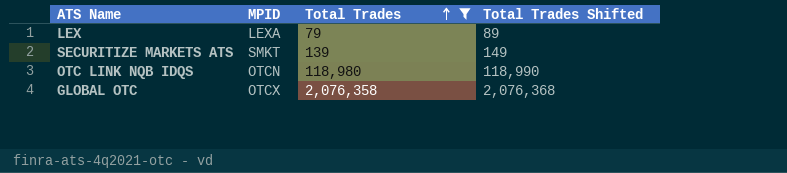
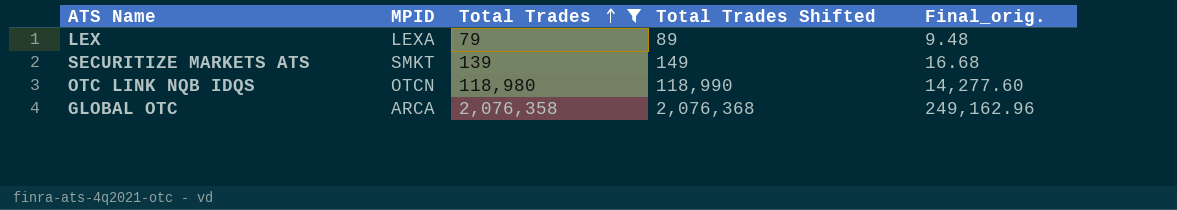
column Final_orig. | formula: none -> [Total Trades] * 0.12
GLOBAL OTC | MPID: OTCX -> ARCA

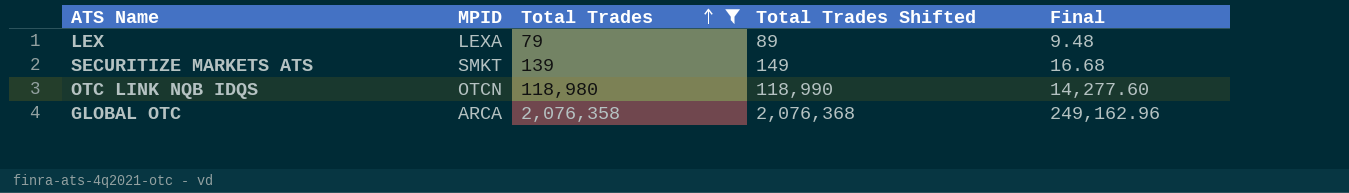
column name: Final_orig. -> Final

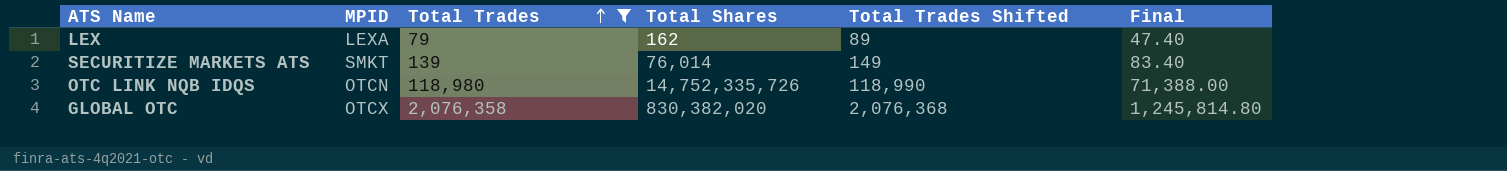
column Total Shares | position: none -> 4
column Final | formula: [Total Trades] * 0.12 -> [Total Trades] * 0.6
GLOBAL OTC | MPID: ARCA -> OTCX

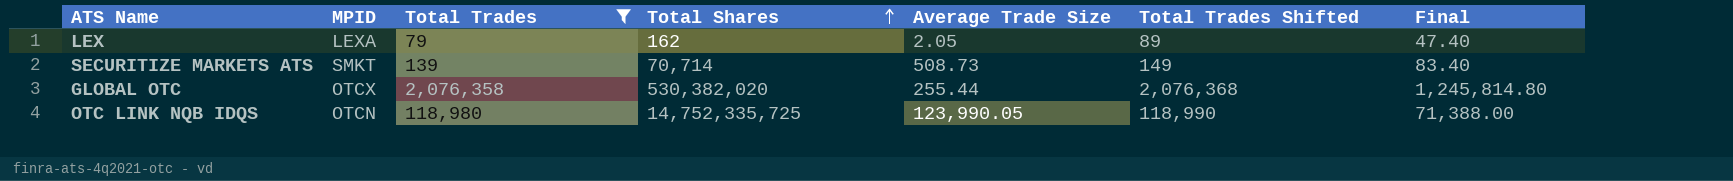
row order: Total Trades ascending -> Total Shares ascending
column Average Trade Size | formula: none -> [Total Shares] / [Total Trades]
SECURITIZE MARKETS ATS | Total Shares: 76,014 -> 70,714
GLOBAL OTC | Total Shares: 830,382,020 -> 530,382,020
OTC LINK NQB IDQS | Total Shares: 14,752,335,726 -> 14,752,335,725

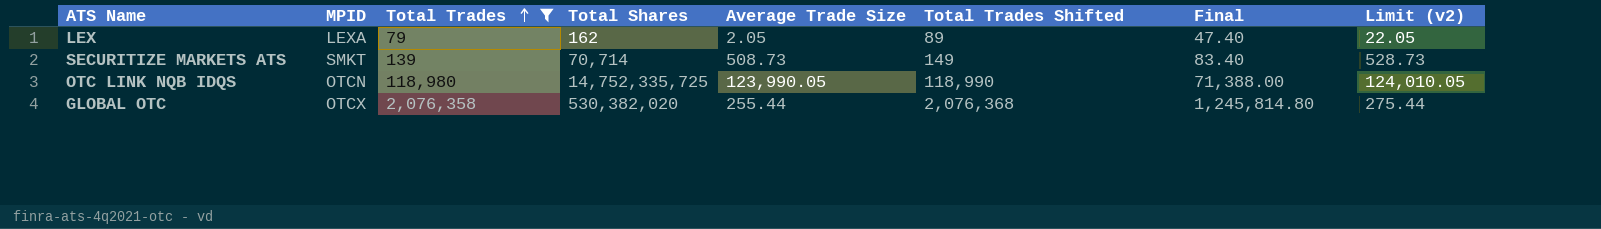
row order: Total Shares ascending -> Total Trades ascending
column Limit (v2) | formula: none -> [Average Trade Size] + 20

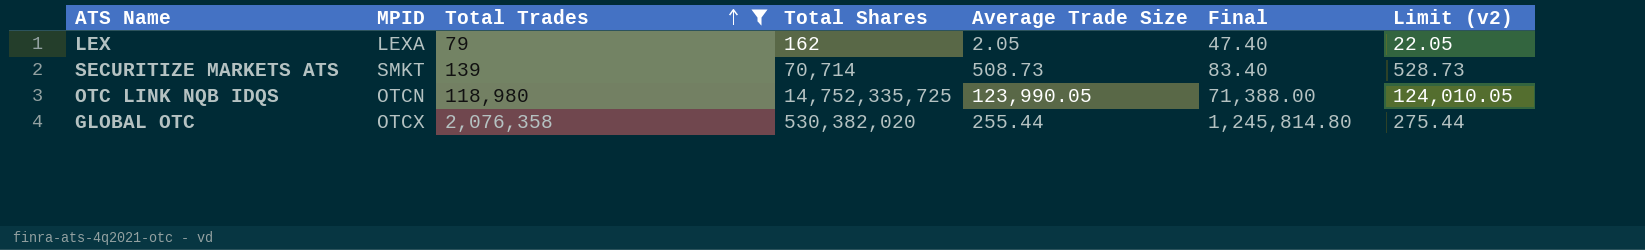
column Total Trades Shifted | formula: [Total Trades] + 10 -> none

